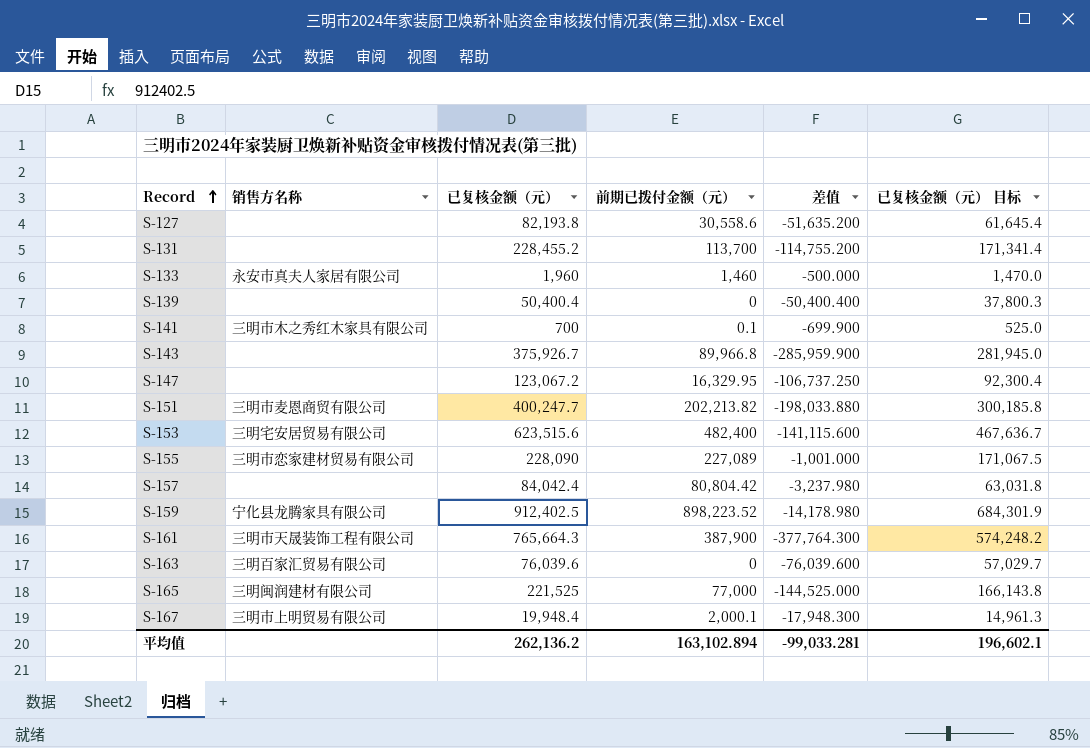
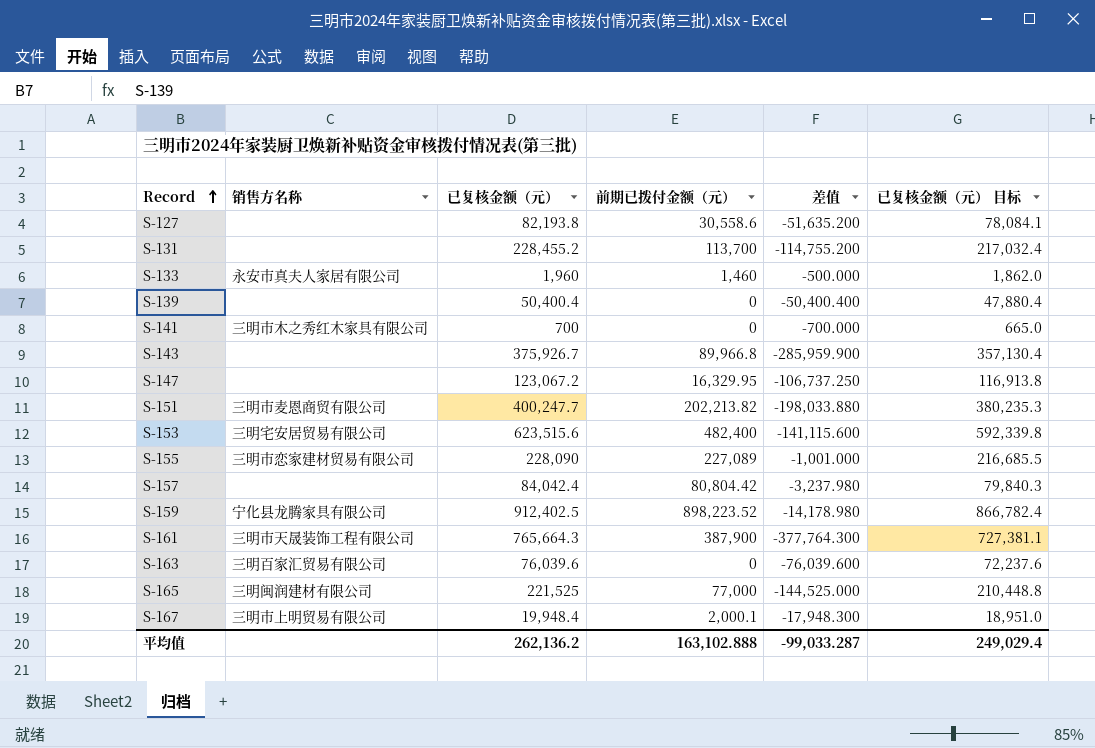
column 已复核金额（元） 目标 | formula: [已复核金额（元）] * 0.75 -> [已复核金额（元）] * 0.95
S-141 | 前期已拨付金额（元）: 0.1 -> 0
S-141 | 差值: -699.900 -> -700.000
平均值 | 前期已拨付金额（元）: 163,102.894 -> 163,102.888
平均值 | 差值: -99,033.281 -> -99,033.287
平均值 | 已复核金额（元） 目标: 196,602.1 -> 249,029.4

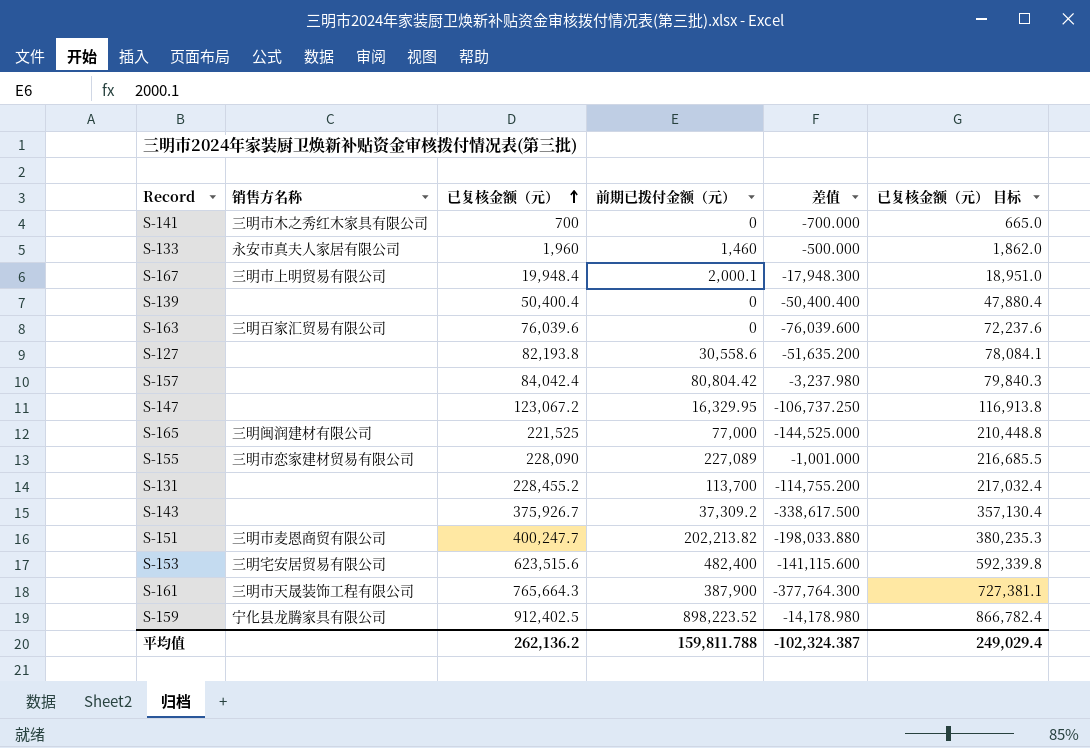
row order: Record ascending -> 已复核金额（元） ascending
S-143 | 前期已拨付金额（元）: 89,966.8 -> 37,309.2
S-143 | 差值: -285,959.900 -> -338,617.500
平均值 | 前期已拨付金额（元）: 163,102.888 -> 159,811.788
平均值 | 差值: -99,033.287 -> -102,324.387

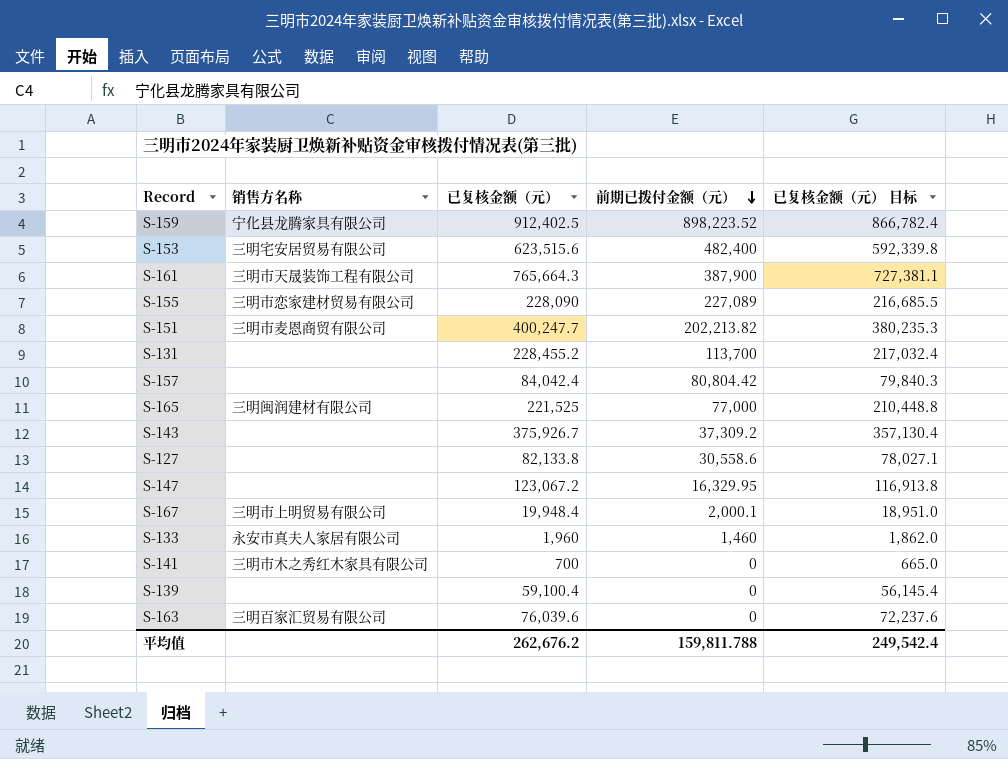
row order: 已复核金额（元） ascending -> 前期已拨付金额（元） descending
column 差值 | formula: [前期已拨付金额（元）] - [已复核金额（元）] -> none
S-127 | 已复核金额（元）: 82,193.8 -> 82,133.8
S-127 | 已复核金额（元） 目标: 78,084.1 -> 78,027.1
S-139 | 已复核金额（元）: 50,400.4 -> 59,100.4
S-139 | 已复核金额（元） 目标: 47,880.4 -> 56,145.4
平均值 | 已复核金额（元）: 262,136.2 -> 262,676.2
平均值 | 已复核金额（元） 目标: 249,029.4 -> 249,542.4

